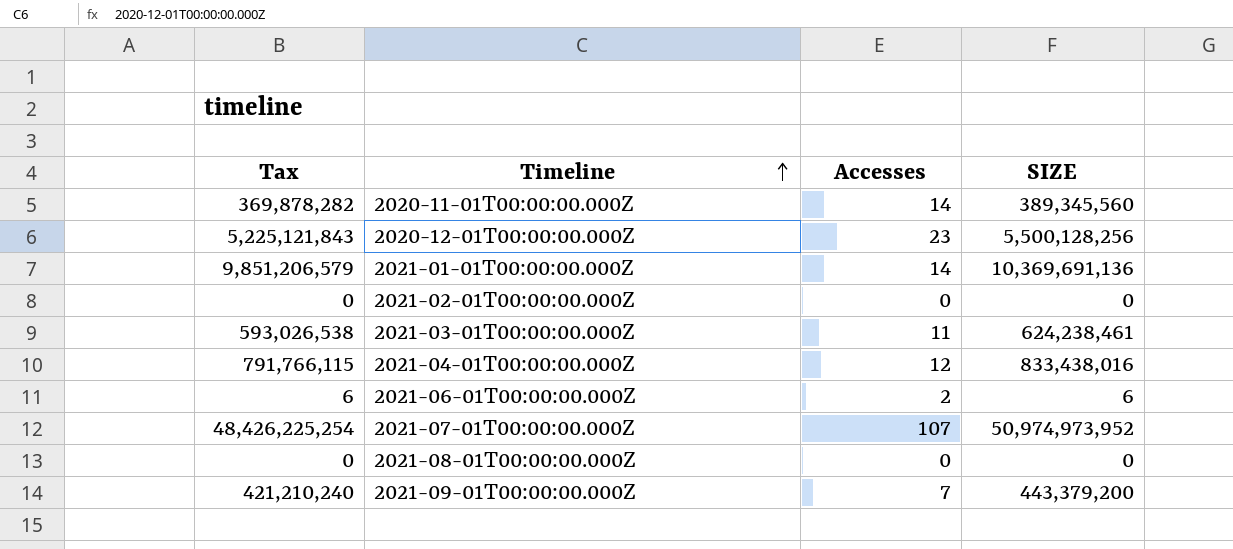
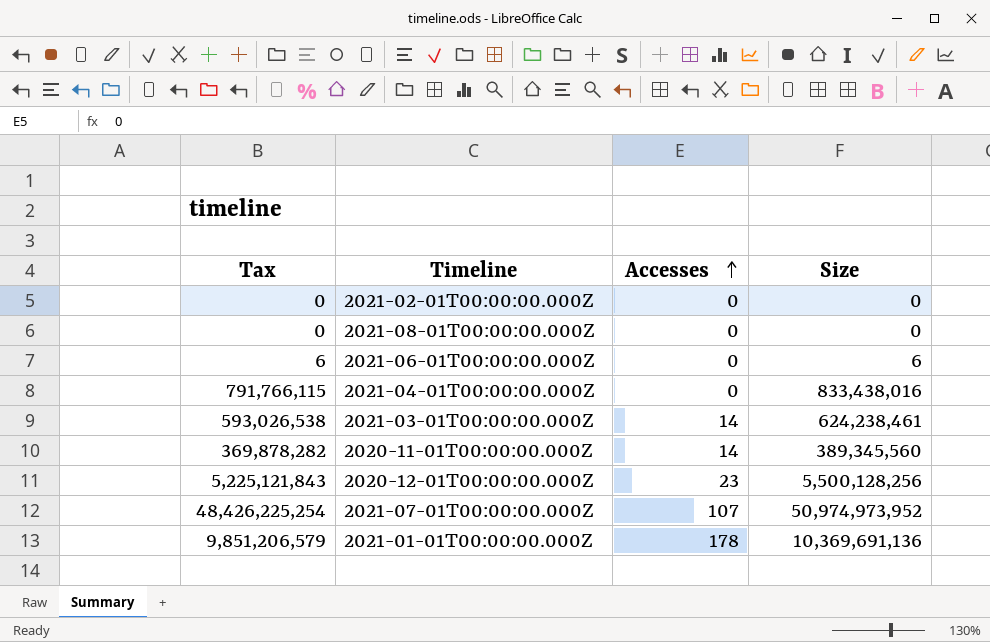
row order: Timeline ascending -> Accesses ascending
column name: SIZE -> Size
row 2021-09-01T00:00:00.000Z: 421,210,240 | 7 | 443,379,200 -> none
2021-06-01T00:00:00.000Z | Accesses: 2 -> 0
2021-04-01T00:00:00.000Z | Accesses: 12 -> 0
2021-03-01T00:00:00.000Z | Accesses: 11 -> 14
2021-01-01T00:00:00.000Z | Accesses: 14 -> 178

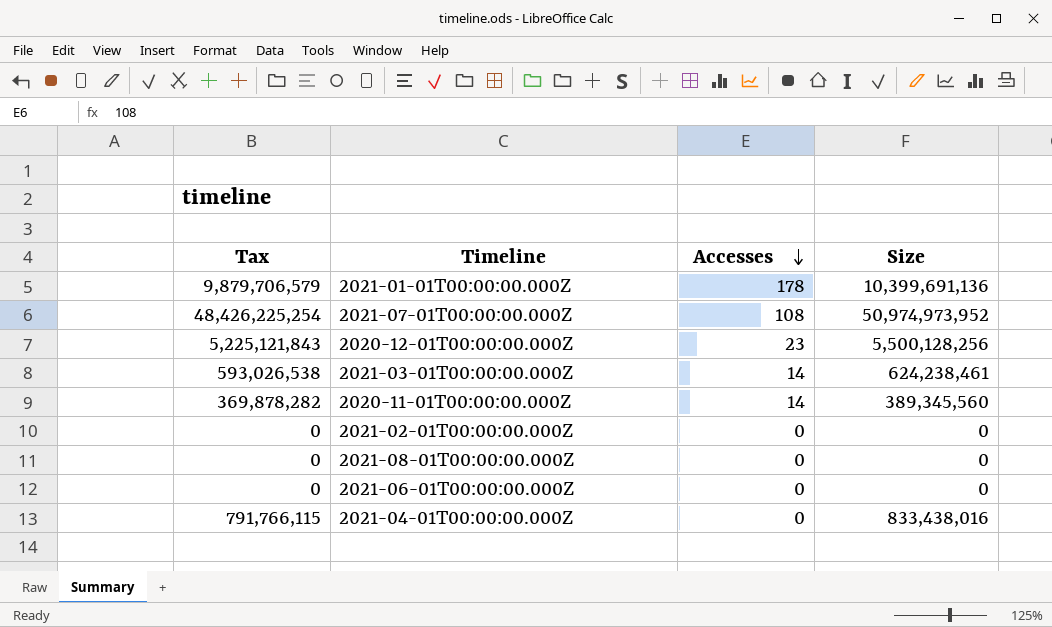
row order: Accesses ascending -> Accesses descending
2021-01-01T00:00:00.000Z | Tax: 9,851,206,579 -> 9,879,706,579
2021-01-01T00:00:00.000Z | Size: 10,369,691,136 -> 10,399,691,136
2021-07-01T00:00:00.000Z | Accesses: 107 -> 108
2021-06-01T00:00:00.000Z | Tax: 6 -> 0
2021-06-01T00:00:00.000Z | Size: 6 -> 0

